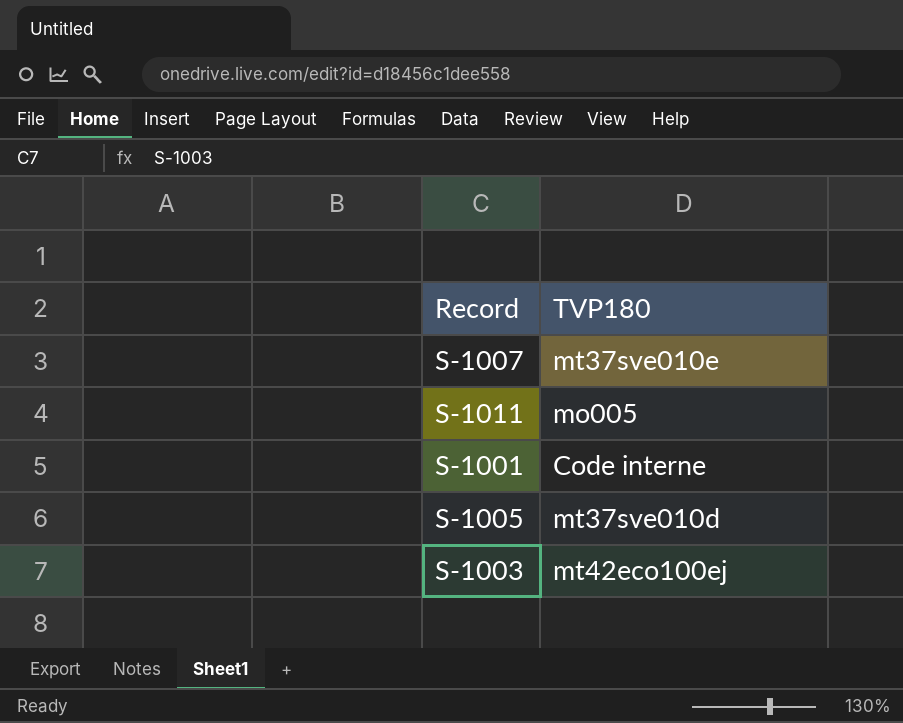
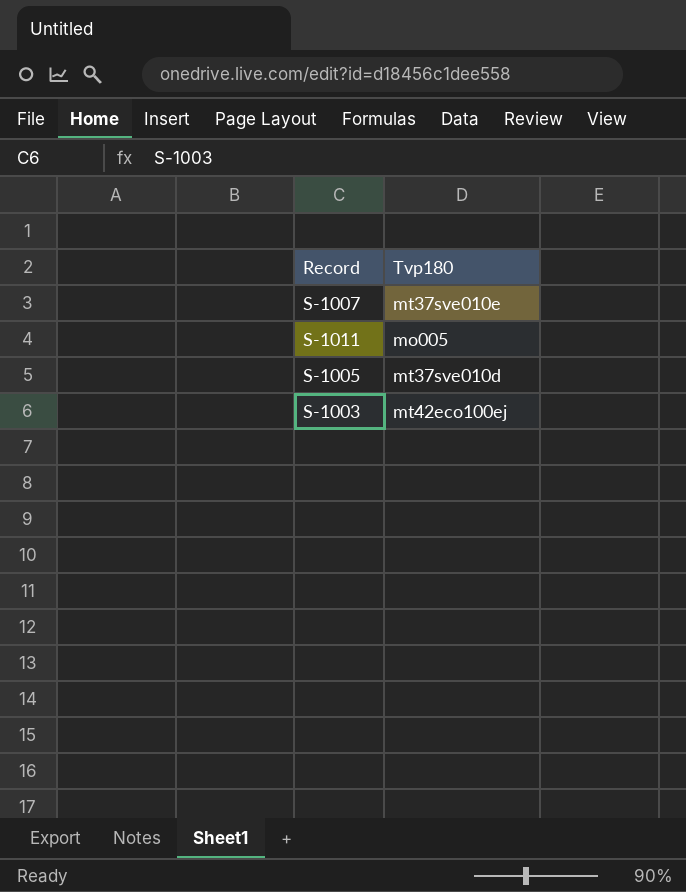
column name: TVP180 -> Tvp180
row S-1001: Code interne -> none

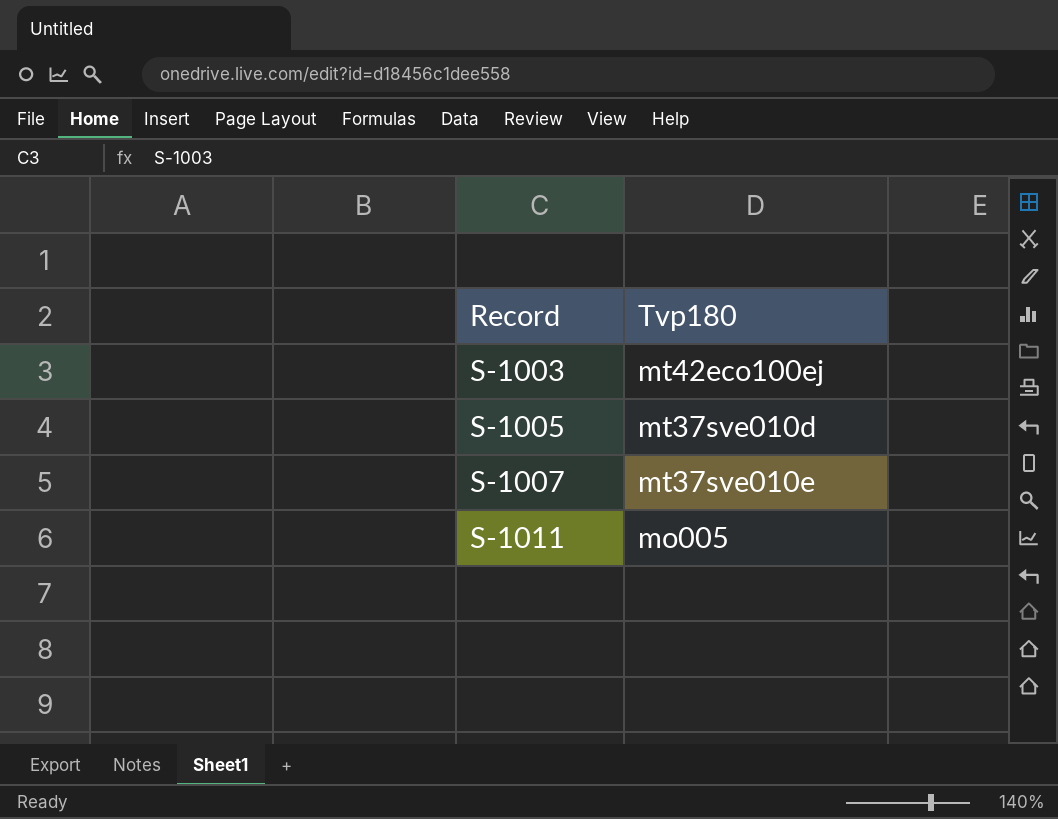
row order: none -> Record ascending

